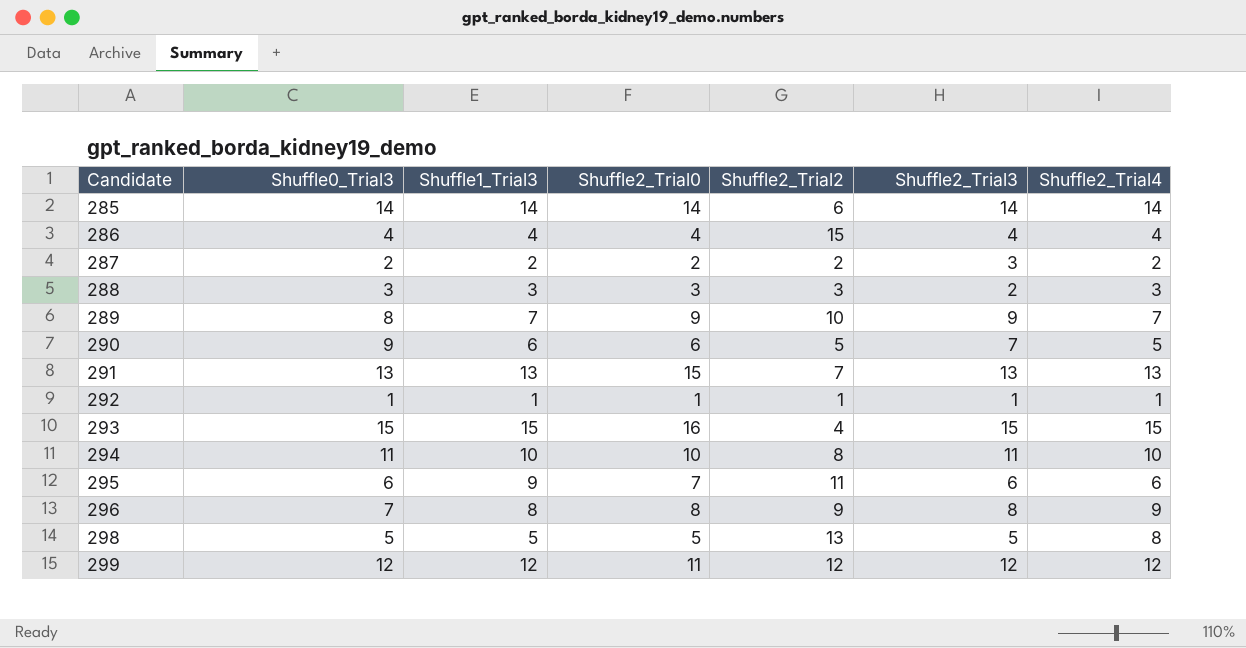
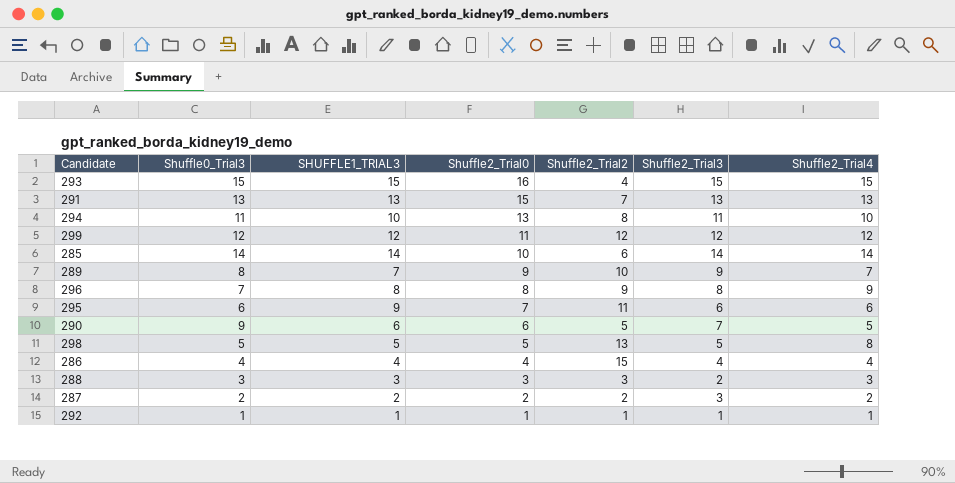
row order: Candidate ascending -> Shuffle2_Trial0 descending
column name: Shuffle1_Trial3 -> SHUFFLE1_TRIAL3
294 | Shuffle2_Trial0: 10 -> 13
285 | Shuffle2_Trial0: 14 -> 10

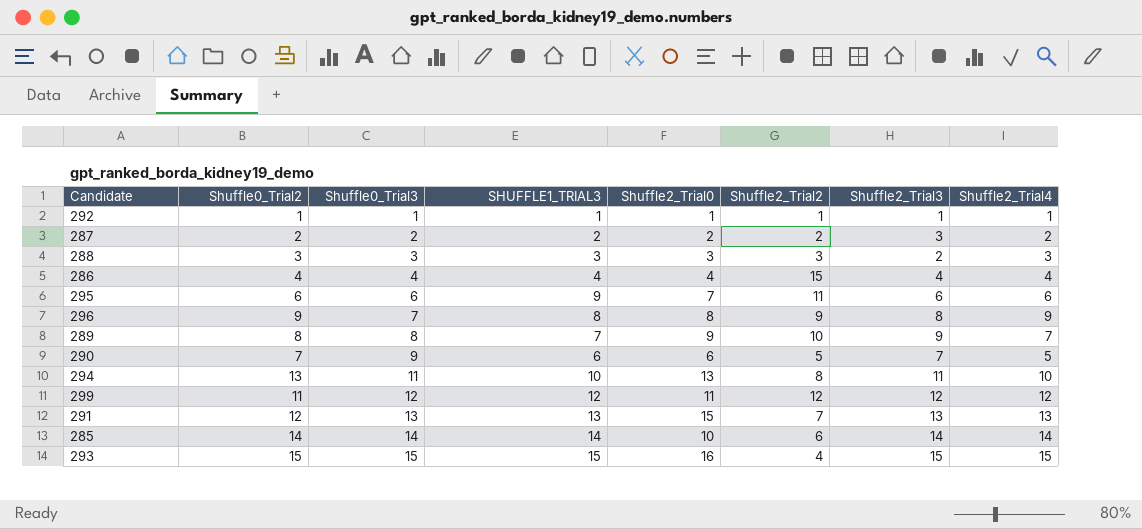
row order: Shuffle2_Trial0 descending -> Shuffle0_Trial3 ascending
column Shuffle0_Trial2 | position: none -> 2
row 298: 5 | 5 | 5 | 13 | 5 | 8 -> none

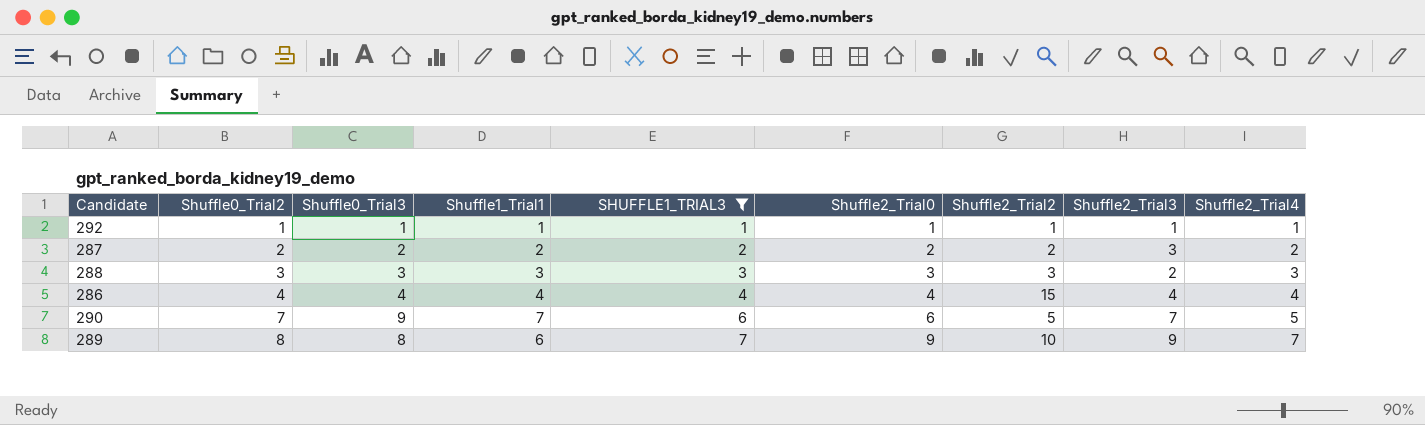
filter: none -> SHUFFLE1_TRIAL3 <= 7
row order: Shuffle0_Trial3 ascending -> Shuffle0_Trial2 ascending
column Shuffle1_Trial1 | position: none -> 4

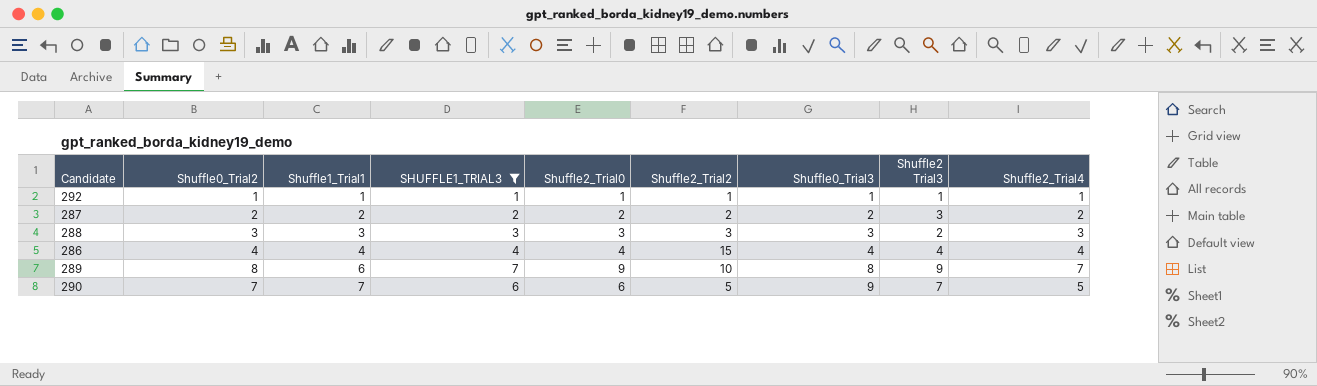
row order: Shuffle0_Trial2 ascending -> Shuffle1_Trial1 ascending
column Shuffle0_Trial3 | position: 3 -> 7
column name: Shuffle2_Trial3 -> Shuffle2 Trial3

